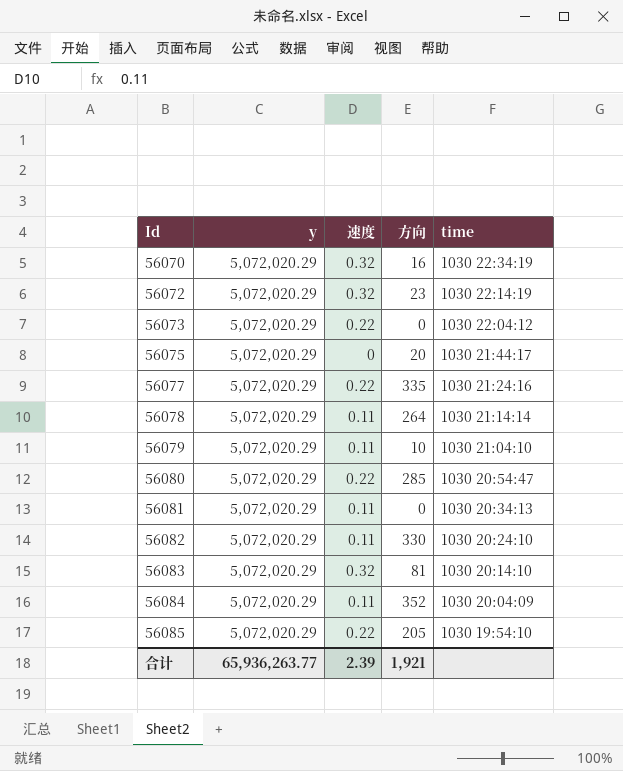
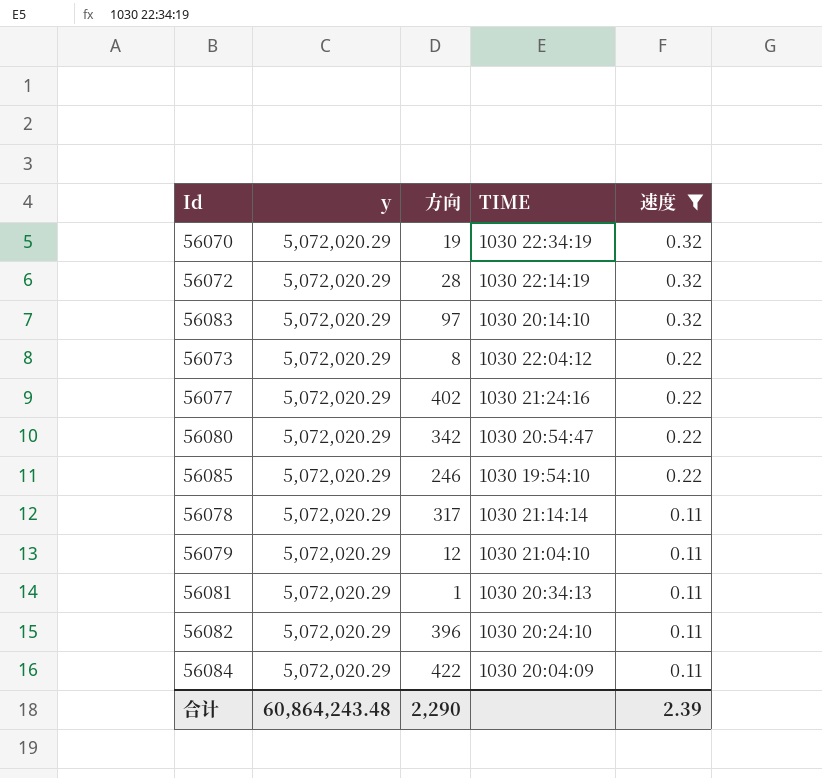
filter: none -> 速度 != 0
row order: Id ascending -> 速度 descending
column name: time -> TIME
column 速度 | position: 3 -> 5
56070 | 方向: 16 -> 19
56072 | 方向: 23 -> 28
56083 | 方向: 81 -> 97
56073 | 方向: 0 -> 8
56077 | 方向: 335 -> 402
56080 | 方向: 285 -> 342
56085 | 方向: 205 -> 246
56078 | 方向: 264 -> 317
56079 | 方向: 10 -> 12
56081 | 方向: 0 -> 1
56082 | 方向: 330 -> 396
56084 | 方向: 352 -> 422
合计 | y: 65,936,263.77 -> 60,864,243.48
合计 | 方向: 1,921 -> 2,290

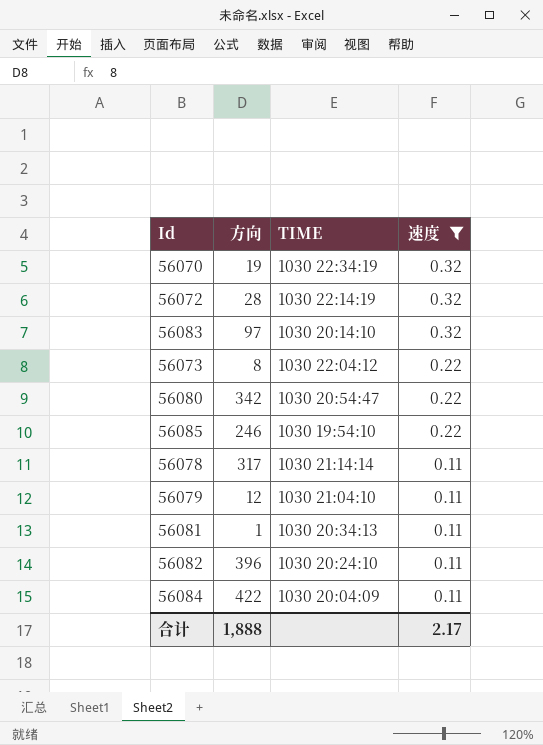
column y | position: 2 -> none
row 56077: 5,072,020.29 | 402 | 1030 21:24:16 | 0.22 -> none
合计 | 方向: 2,290 -> 1,888
合计 | 速度: 2.39 -> 2.17

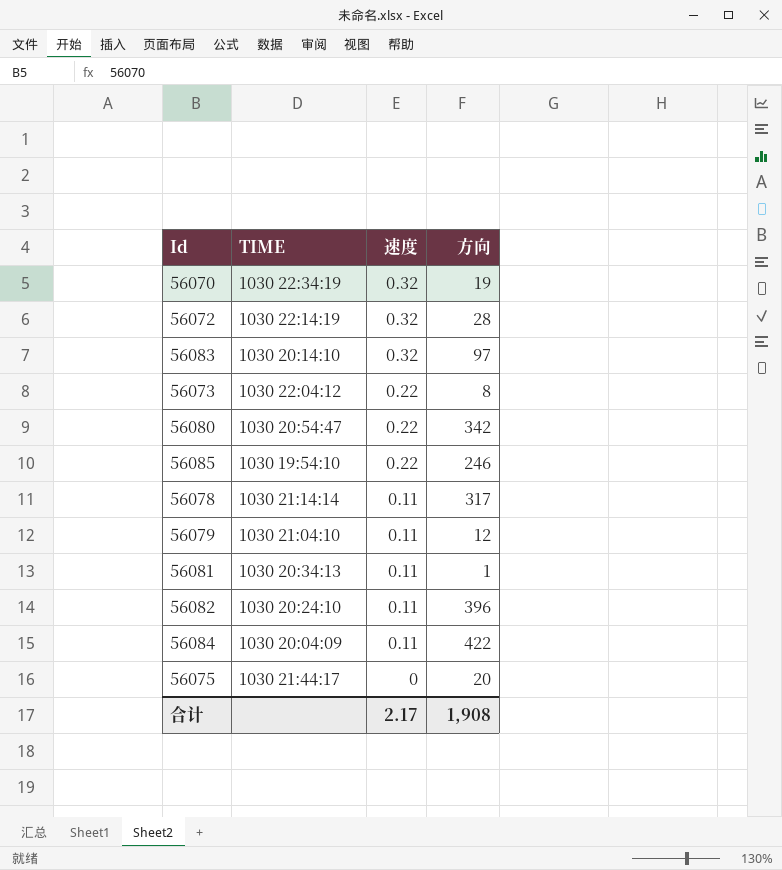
filter: 速度 != 0 -> none
column 方向 | position: 2 -> 4
合计 | 方向: 1,888 -> 1,908

